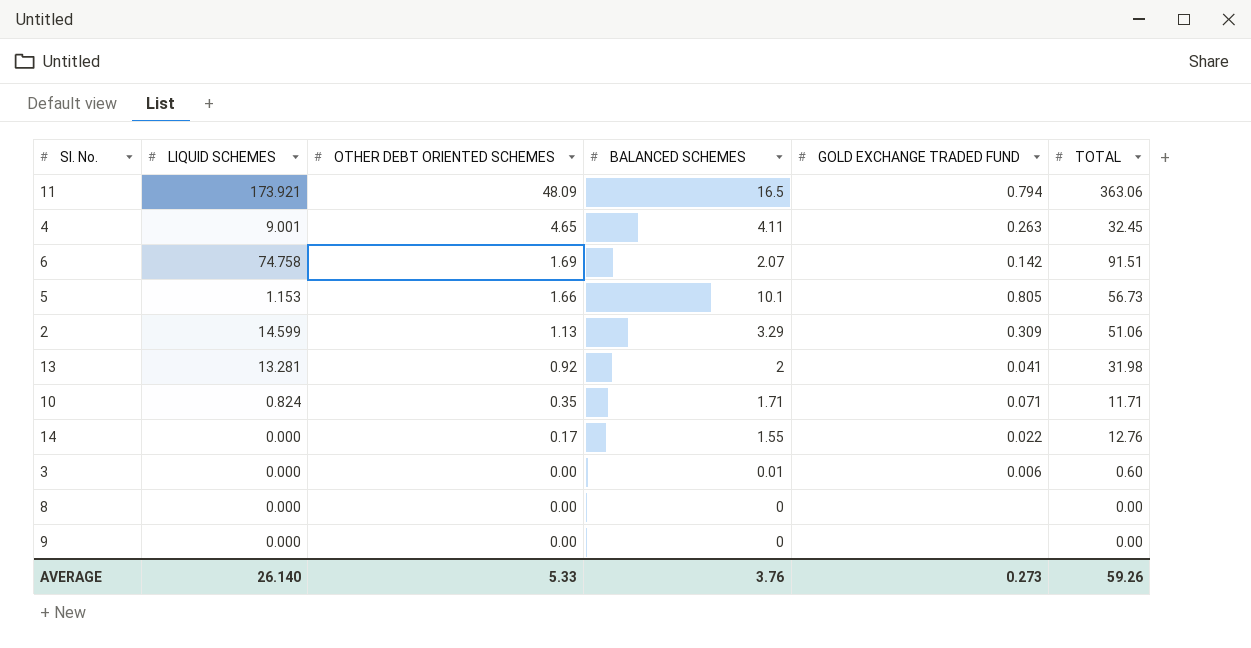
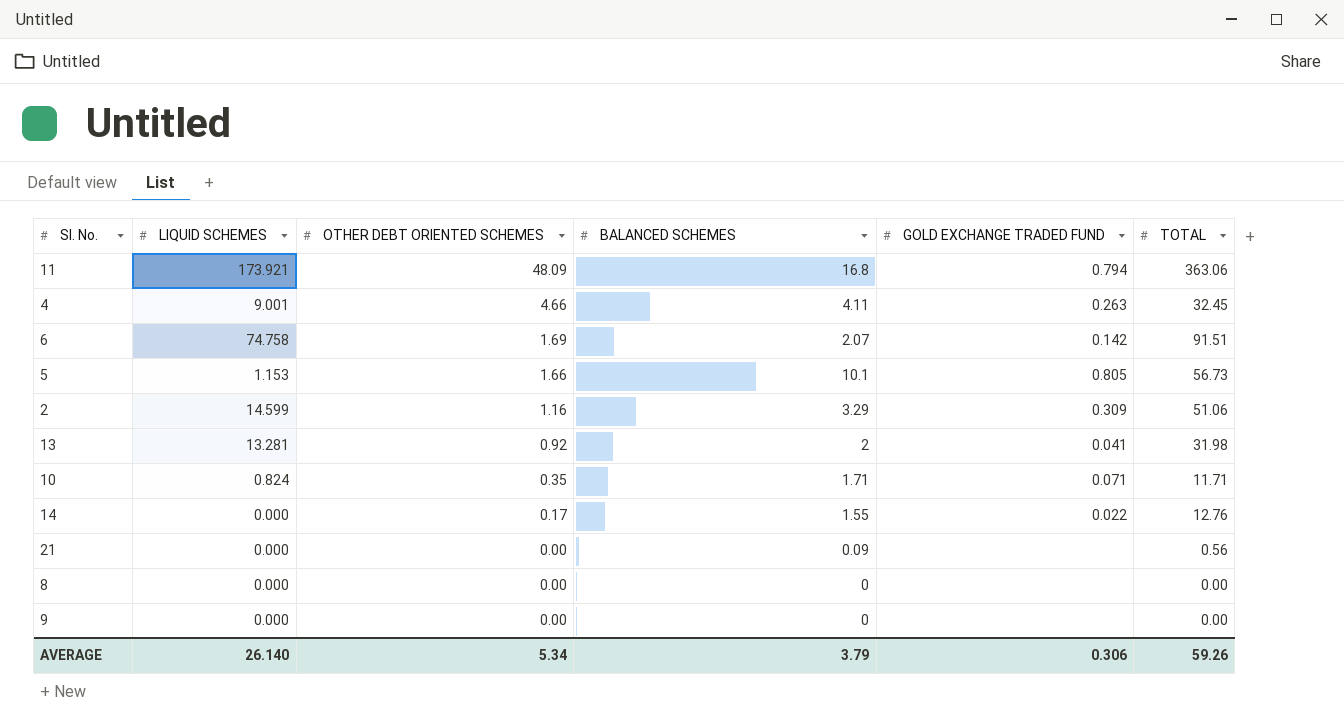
row 3: 0.000 | 0.00 | 0.01 | 0.006 | 0.60 -> none
11 | BALANCED SCHEMES: 16.5 -> 16.8
4 | OTHER DEBT ORIENTED SCHEMES: 4.65 -> 4.66
2 | OTHER DEBT ORIENTED SCHEMES: 1.13 -> 1.16
row 21: none -> 0.000 | 0.00 | 0.09 | none | 0.56
AVERAGE | OTHER DEBT ORIENTED SCHEMES: 5.33 -> 5.34
AVERAGE | BALANCED SCHEMES: 3.76 -> 3.79
AVERAGE | GOLD EXCHANGE TRADED FUND: 0.273 -> 0.306

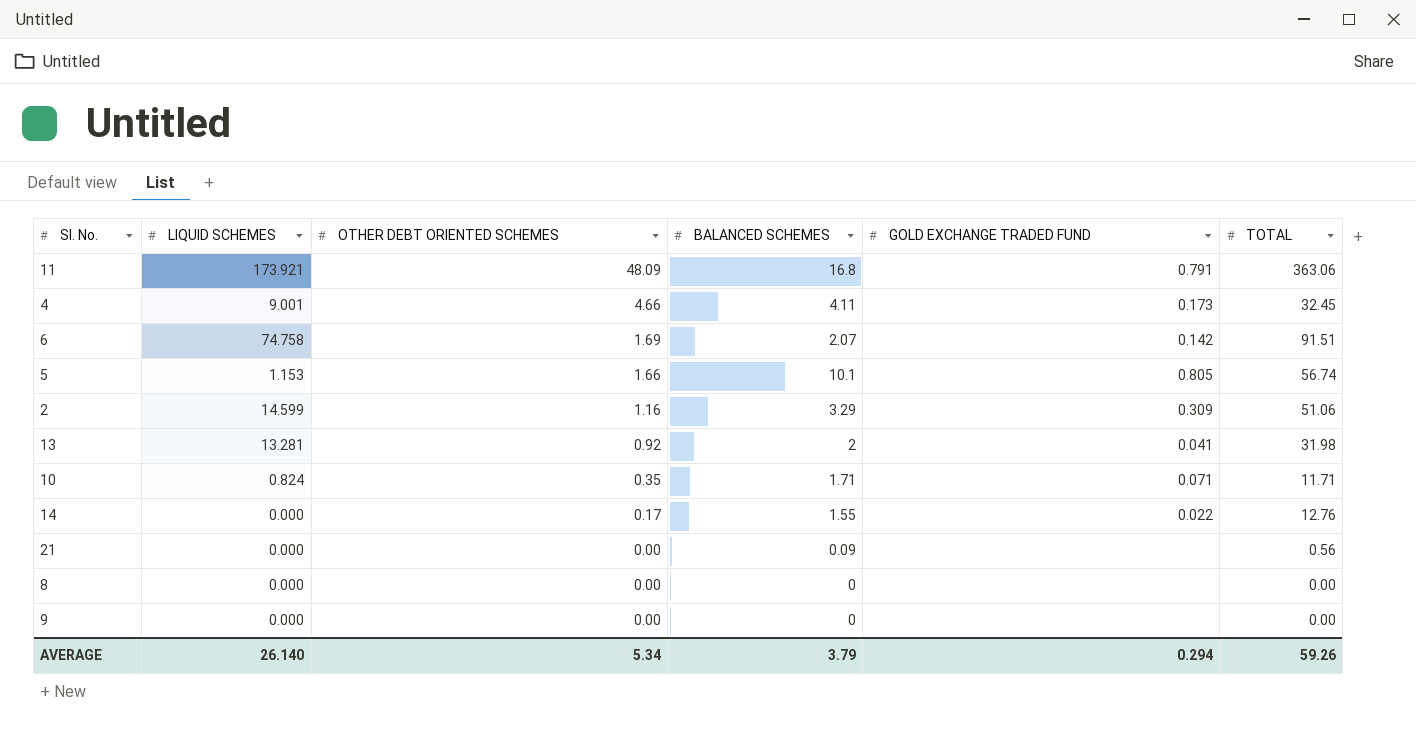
11 | GOLD EXCHANGE TRADED FUND: 0.794 -> 0.791
4 | GOLD EXCHANGE TRADED FUND: 0.263 -> 0.173
5 | TOTAL: 56.73 -> 56.74
AVERAGE | GOLD EXCHANGE TRADED FUND: 0.306 -> 0.294

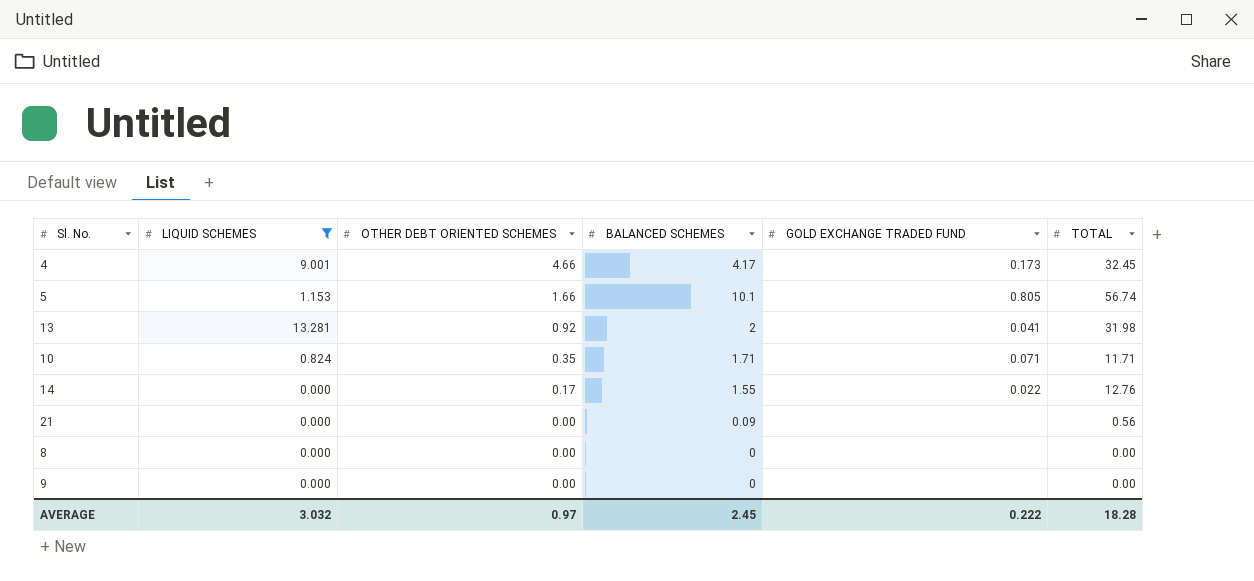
filter: none -> LIQUID SCHEMES <= 13.281
4 | BALANCED SCHEMES: 4.11 -> 4.17
AVERAGE | LIQUID SCHEMES: 26.140 -> 3.032
AVERAGE | OTHER DEBT ORIENTED SCHEMES: 5.34 -> 0.97
AVERAGE | BALANCED SCHEMES: 3.79 -> 2.45
AVERAGE | GOLD EXCHANGE TRADED FUND: 0.294 -> 0.222
AVERAGE | TOTAL: 59.26 -> 18.28

